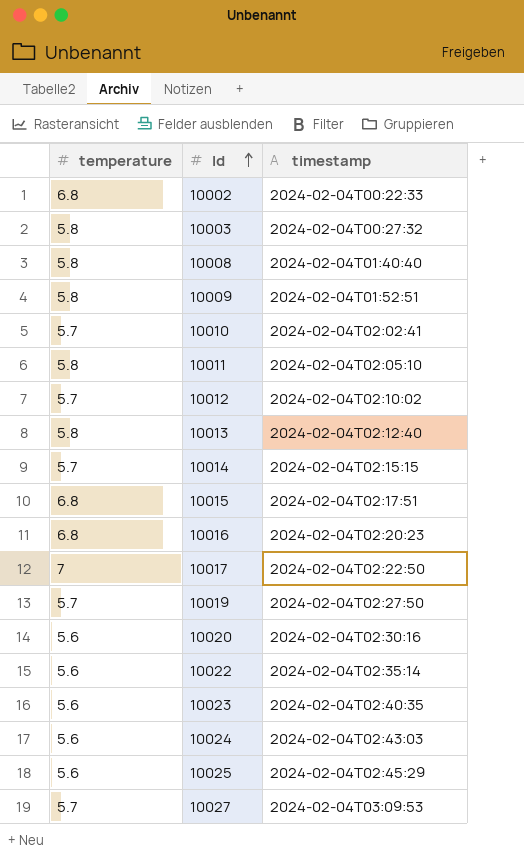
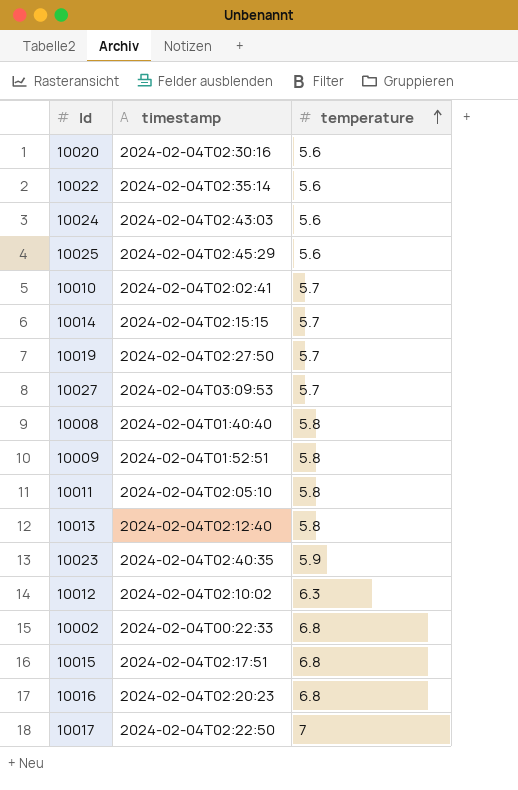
row order: Id ascending -> temperature ascending
column temperature | position: 1 -> 3
row 10003: 5.8 | 2024-02-04T00:27:32 -> none
10023 | temperature: 5.6 -> 5.9
10012 | temperature: 5.7 -> 6.3

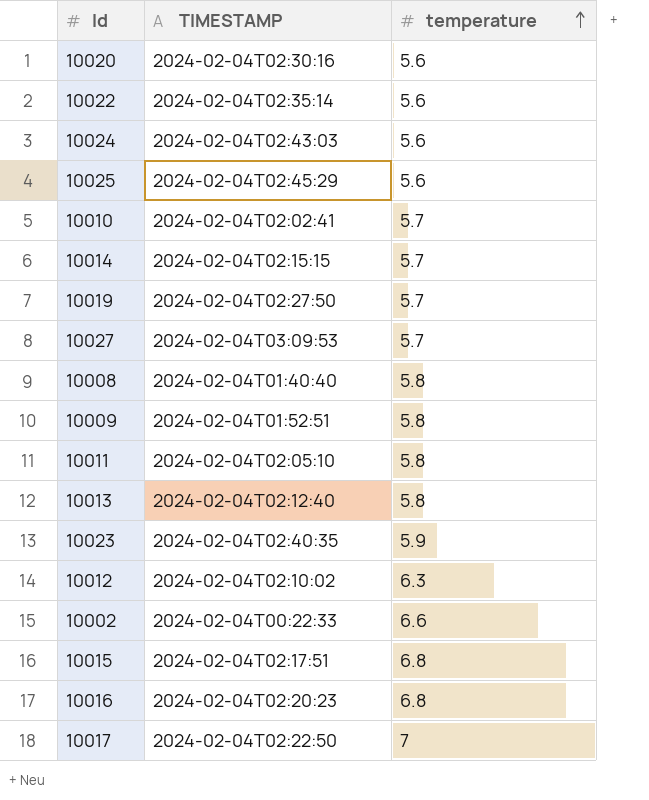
column name: timestamp -> TIMESTAMP
10002 | temperature: 6.8 -> 6.6

